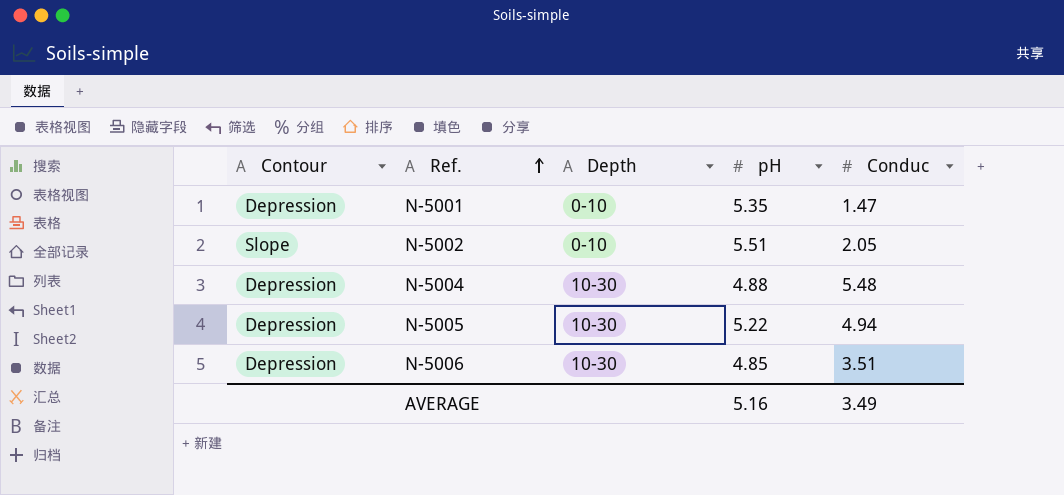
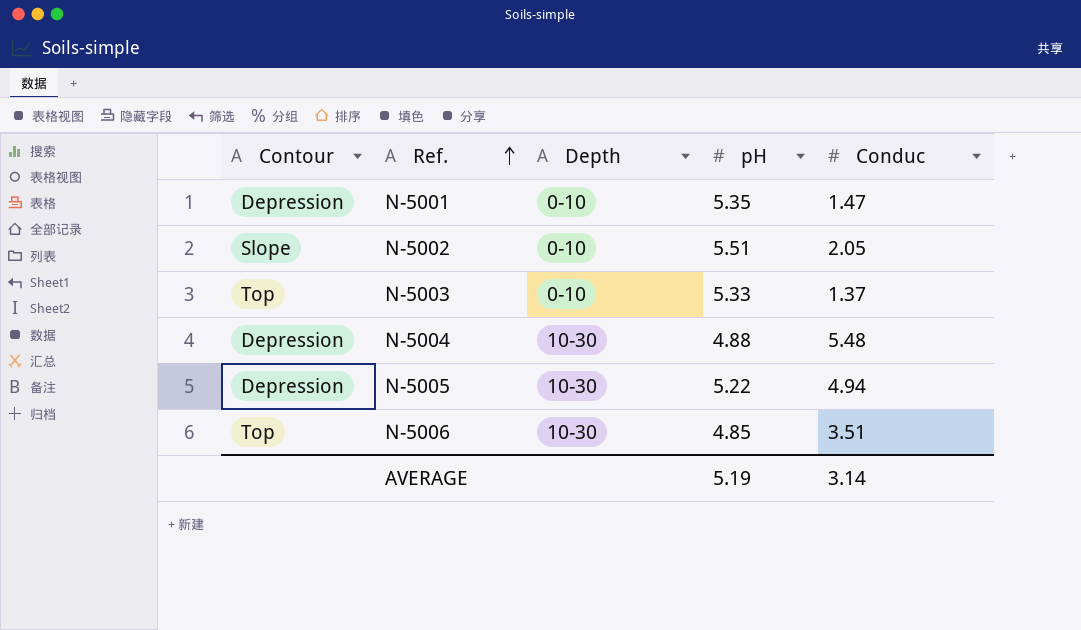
row N-5003: none -> Top | 0-10 | 5.33 | 1.37
N-5006 | Contour: Depression -> Top
AVERAGE | pH: 5.16 -> 5.19
AVERAGE | Conduc: 3.49 -> 3.14

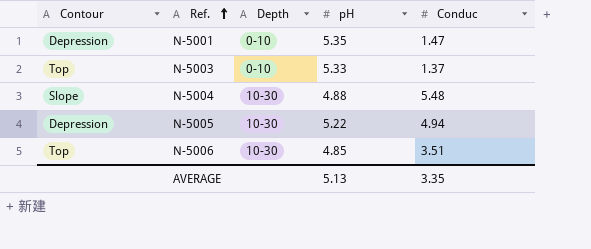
row N-5002: Slope | 0-10 | 5.51 | 2.05 -> none
N-5004 | Contour: Depression -> Slope
AVERAGE | pH: 5.19 -> 5.13
AVERAGE | Conduc: 3.14 -> 3.35

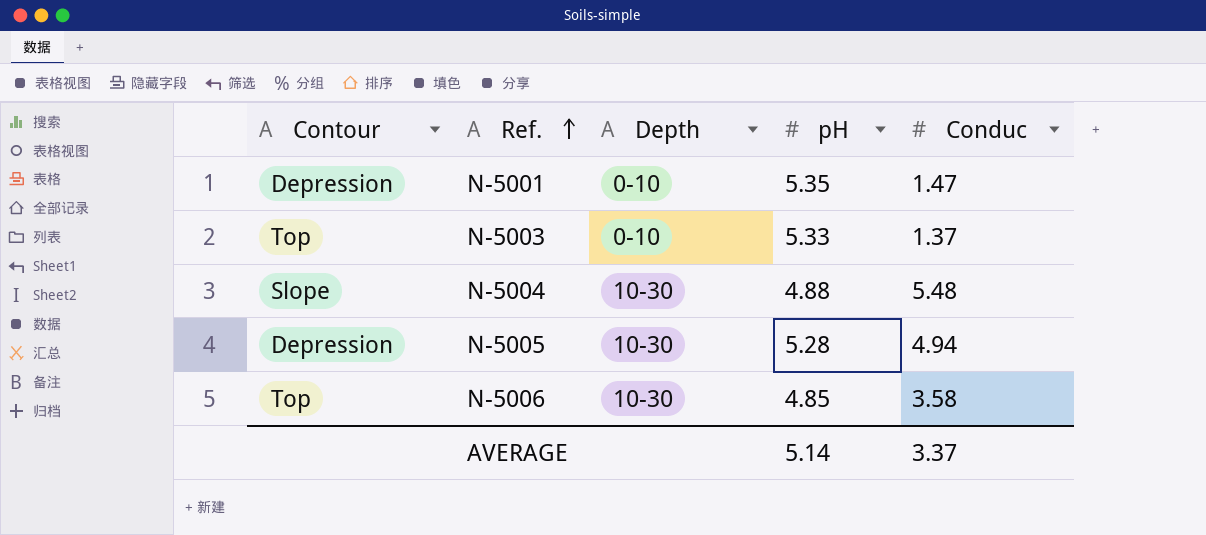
N-5005 | pH: 5.22 -> 5.28
N-5006 | Conduc: 3.51 -> 3.58
AVERAGE | pH: 5.13 -> 5.14
AVERAGE | Conduc: 3.35 -> 3.37

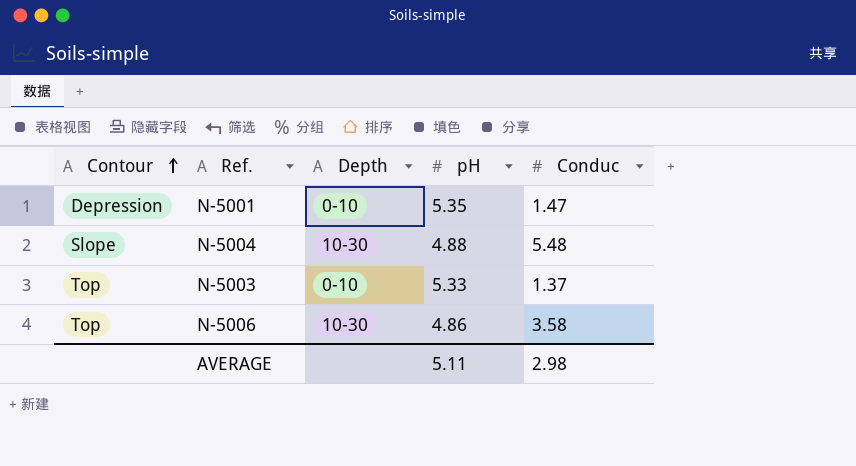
row order: Ref. ascending -> Contour ascending
row N-5005: Depression | 10-30 | 5.28 | 4.94 -> none
N-5006 | pH: 4.85 -> 4.86
AVERAGE | pH: 5.14 -> 5.11
AVERAGE | Conduc: 3.37 -> 2.98

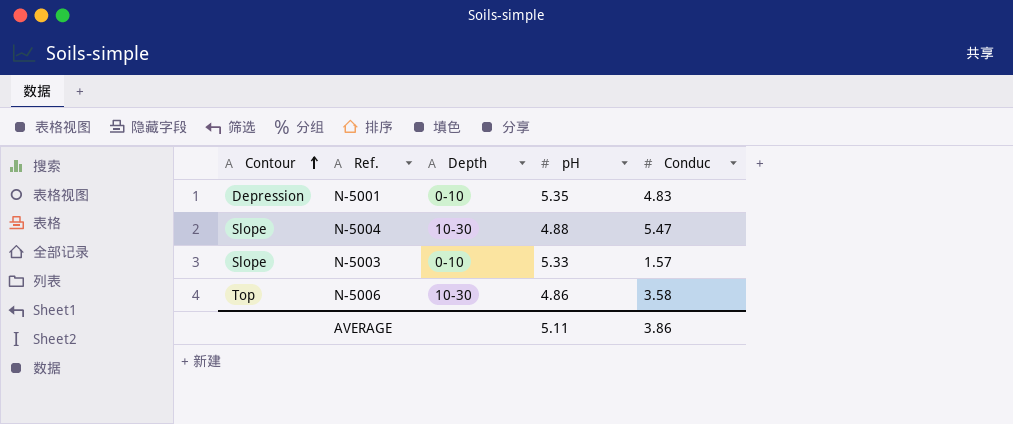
N-5001 | Conduc: 1.47 -> 4.83
N-5004 | Conduc: 5.48 -> 5.47
N-5003 | Contour: Top -> Slope
N-5003 | Conduc: 1.37 -> 1.57
AVERAGE | Conduc: 2.98 -> 3.86

